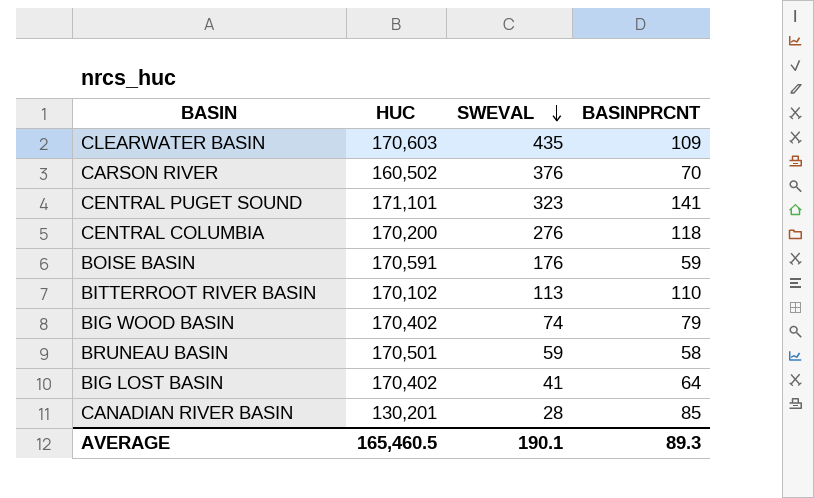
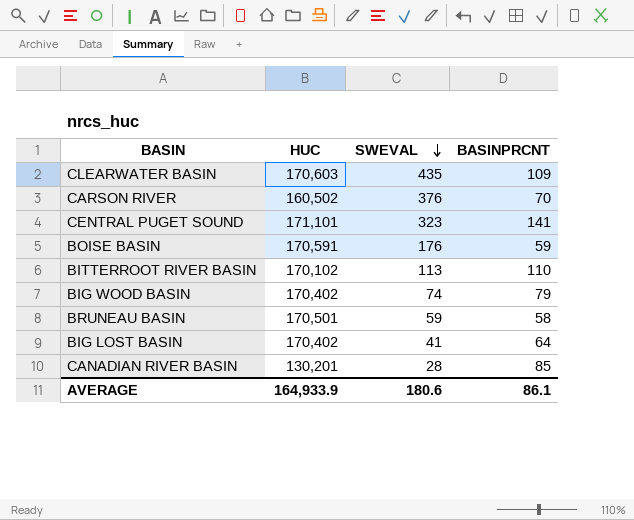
row CENTRAL COLUMBIA: 170,200 | 276 | 118 -> none
AVERAGE | HUC: 165,460.5 -> 164,933.9
AVERAGE | SWEVAL: 190.1 -> 180.6
AVERAGE | BASINPRCNT: 89.3 -> 86.1

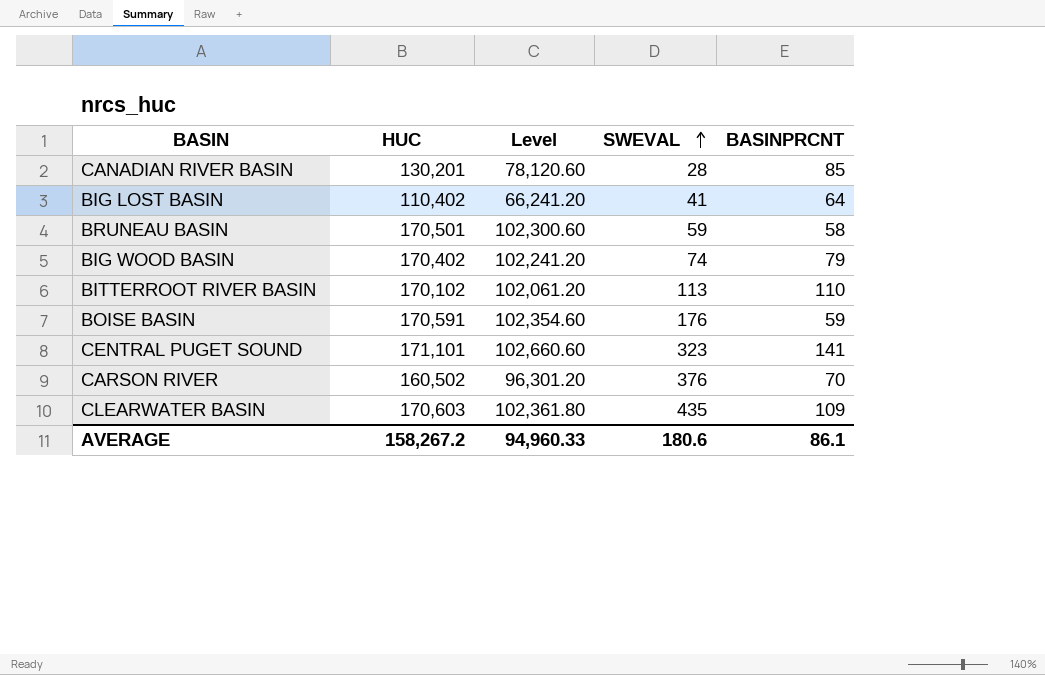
row order: SWEVAL descending -> SWEVAL ascending
column Level | formula: none -> [HUC] * 0.6
BIG LOST BASIN | HUC: 170,402 -> 110,402
AVERAGE | HUC: 164,933.9 -> 158,267.2

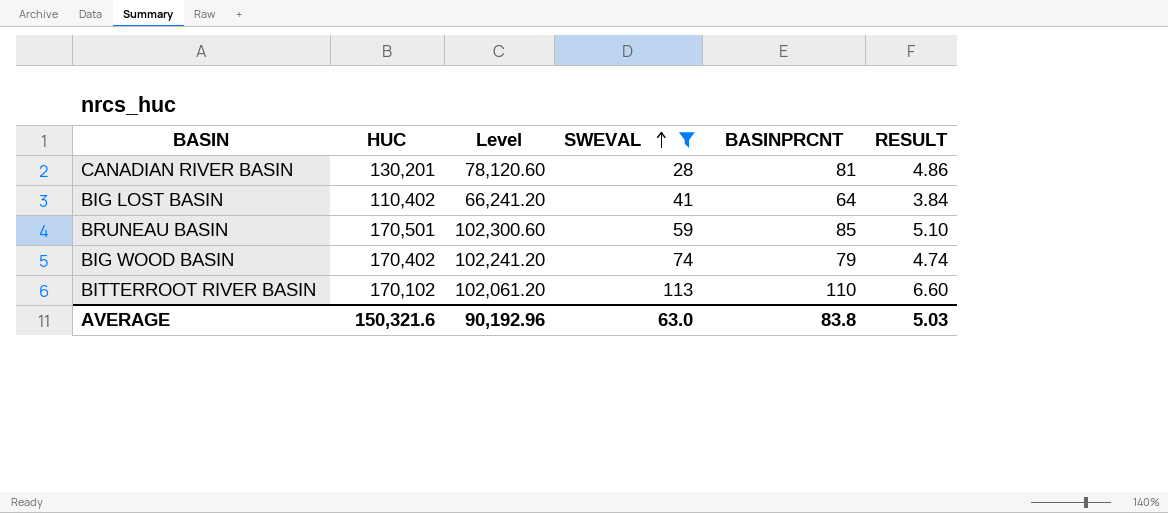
filter: none -> SWEVAL <= 113
column RESULT | formula: none -> [BASINPRCNT] * 0.06
CANADIAN RIVER BASIN | BASINPRCNT: 85 -> 81
BRUNEAU BASIN | BASINPRCNT: 58 -> 85
AVERAGE | HUC: 158,267.2 -> 150,321.6
AVERAGE | Level: 94,960.33 -> 90,192.96
AVERAGE | SWEVAL: 180.6 -> 63.0
AVERAGE | BASINPRCNT: 86.1 -> 83.8

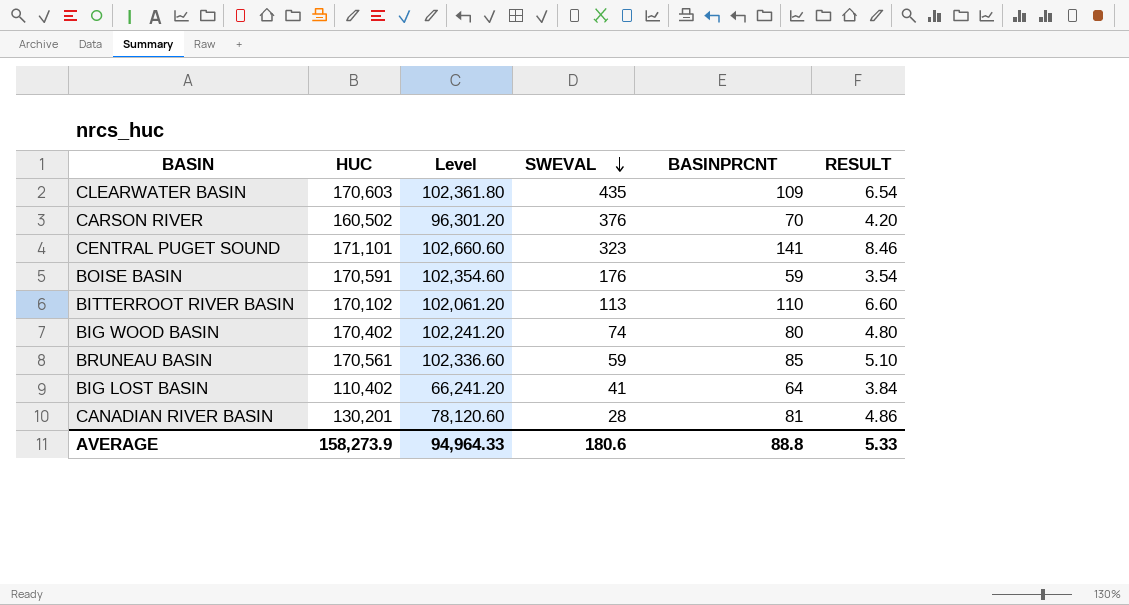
filter: SWEVAL <= 113 -> none
row order: SWEVAL ascending -> SWEVAL descending
BIG WOOD BASIN | BASINPRCNT: 79 -> 80
BIG WOOD BASIN | RESULT: 4.74 -> 4.80
BRUNEAU BASIN | HUC: 170,501 -> 170,561
BRUNEAU BASIN | Level: 102,300.60 -> 102,336.60
AVERAGE | HUC: 150,321.6 -> 158,273.9
AVERAGE | Level: 90,192.96 -> 94,964.33
AVERAGE | SWEVAL: 63.0 -> 180.6
AVERAGE | BASINPRCNT: 83.8 -> 88.8
AVERAGE | RESULT: 5.03 -> 5.33

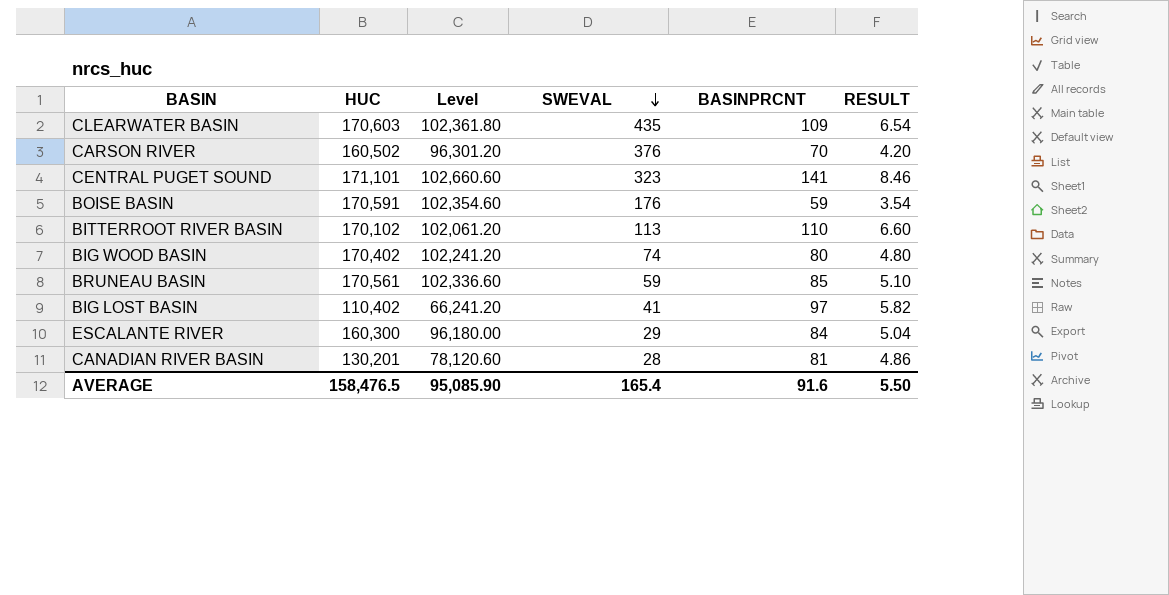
BIG LOST BASIN | BASINPRCNT: 64 -> 97
BIG LOST BASIN | RESULT: 3.84 -> 5.82
row ESCALANTE RIVER: none -> 160,300 | 96,180.00 | 29 | 84 | 5.04
AVERAGE | HUC: 158,273.9 -> 158,476.5
AVERAGE | Level: 94,964.33 -> 95,085.90
AVERAGE | SWEVAL: 180.6 -> 165.4
AVERAGE | BASINPRCNT: 88.8 -> 91.6
AVERAGE | RESULT: 5.33 -> 5.50

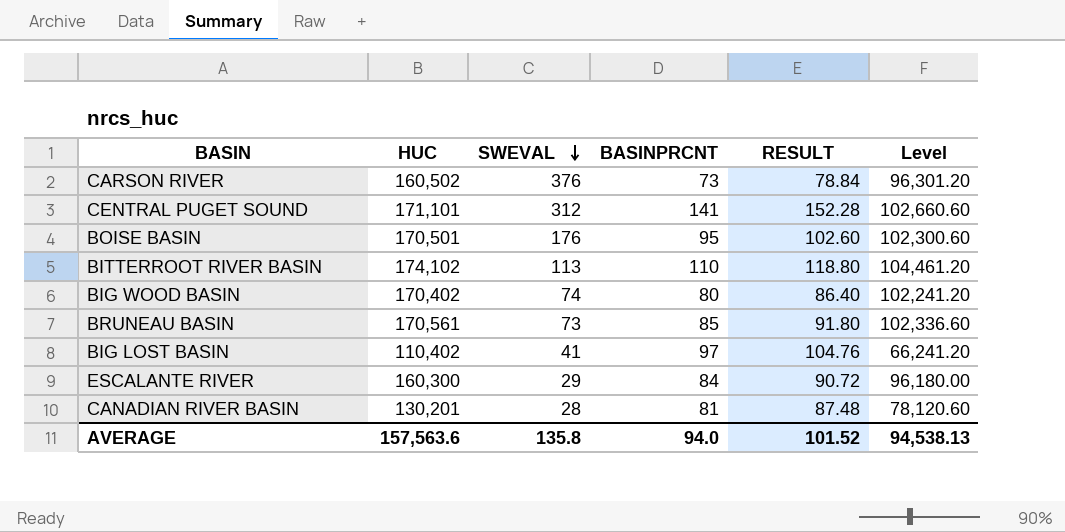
column RESULT | formula: [BASINPRCNT] * 0.06 -> [BASINPRCNT] * 1.08
column Level | position: 3 -> 6
row CLEARWATER BASIN: 170,603 | 102,361.80 | 435 | 109 | 6.54 -> none
CARSON RIVER | BASINPRCNT: 70 -> 73
CENTRAL PUGET SOUND | SWEVAL: 323 -> 312
BOISE BASIN | HUC: 170,591 -> 170,501
BOISE BASIN | BASINPRCNT: 59 -> 95
BOISE BASIN | Level: 102,354.60 -> 102,300.60
BITTERROOT RIVER BASIN | HUC: 170,102 -> 174,102
BITTERROOT RIVER BASIN | Level: 102,061.20 -> 104,461.20
BRUNEAU BASIN | SWEVAL: 59 -> 73
AVERAGE | HUC: 158,476.5 -> 157,563.6
AVERAGE | SWEVAL: 165.4 -> 135.8
AVERAGE | BASINPRCNT: 91.6 -> 94.0
AVERAGE | RESULT: 5.50 -> 101.52
AVERAGE | Level: 95,085.90 -> 94,538.13

